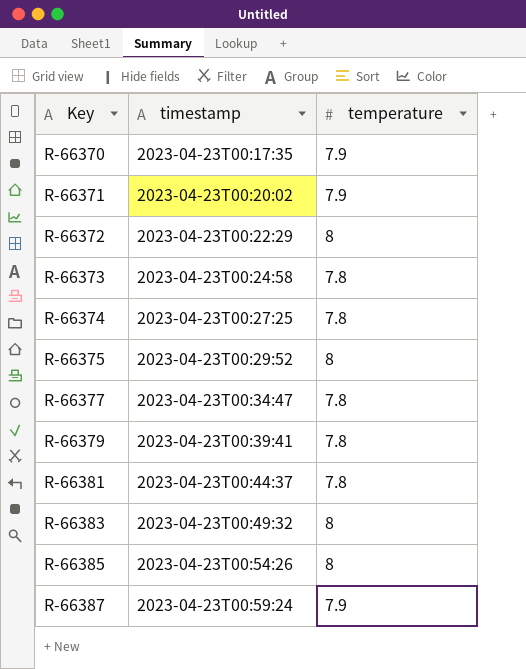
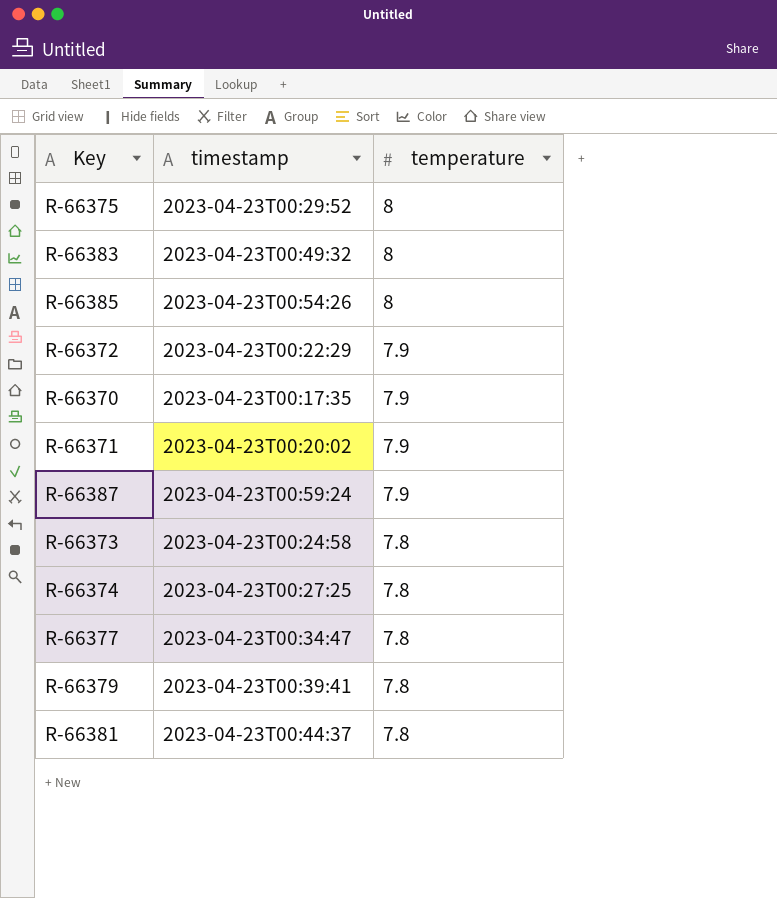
row order: Key ascending -> temperature descending
R-66372 | temperature: 8 -> 7.9

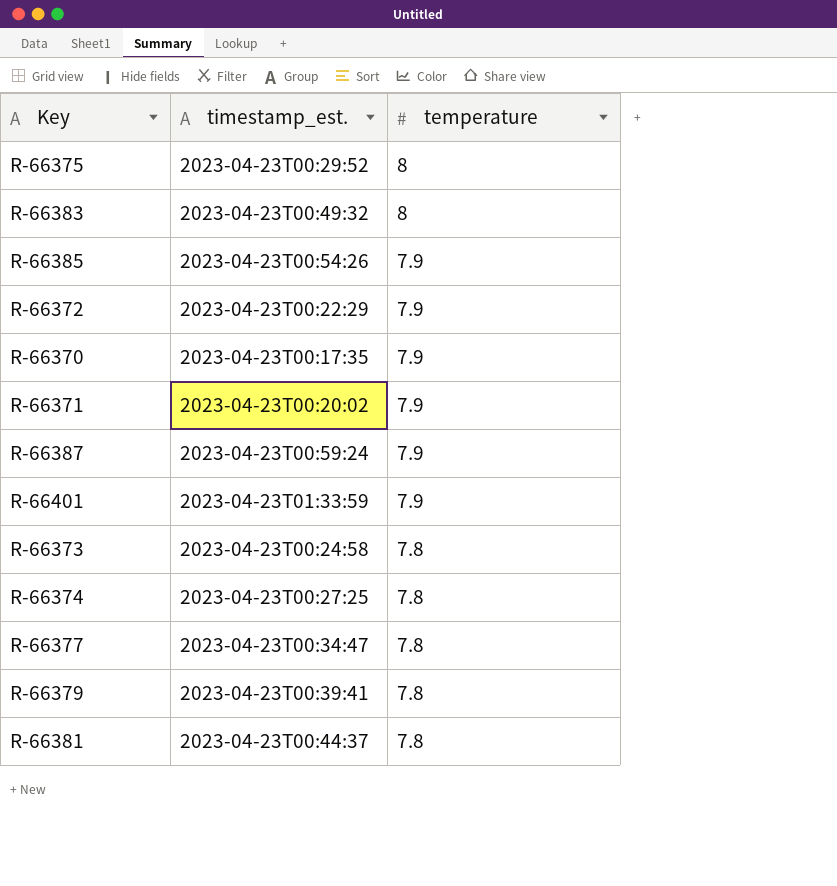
column name: timestamp -> timestamp_est.
R-66385 | temperature: 8 -> 7.9
row R-66401: none -> 2023-04-23T01:33:59 | 7.9

